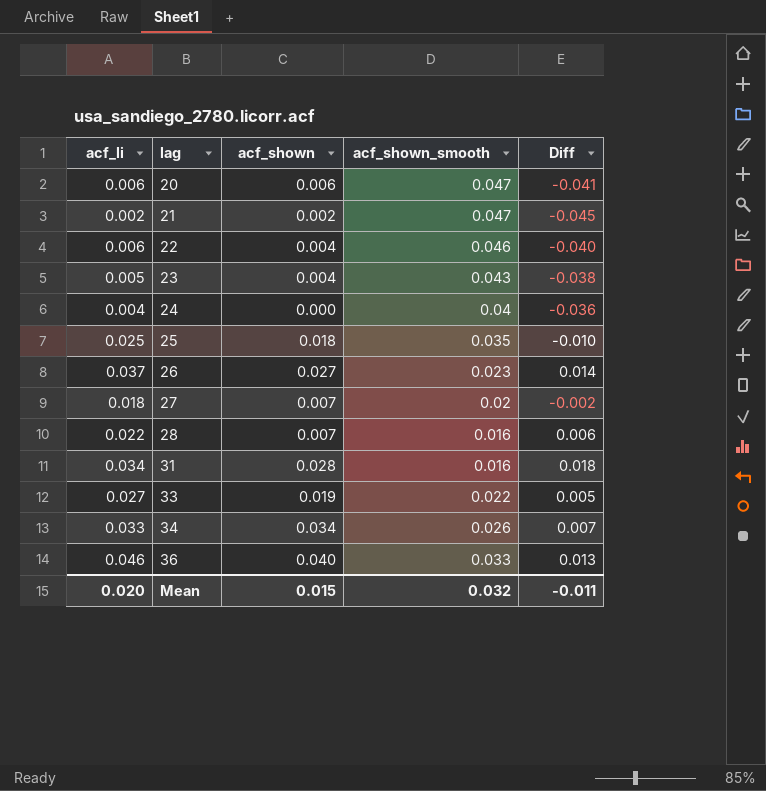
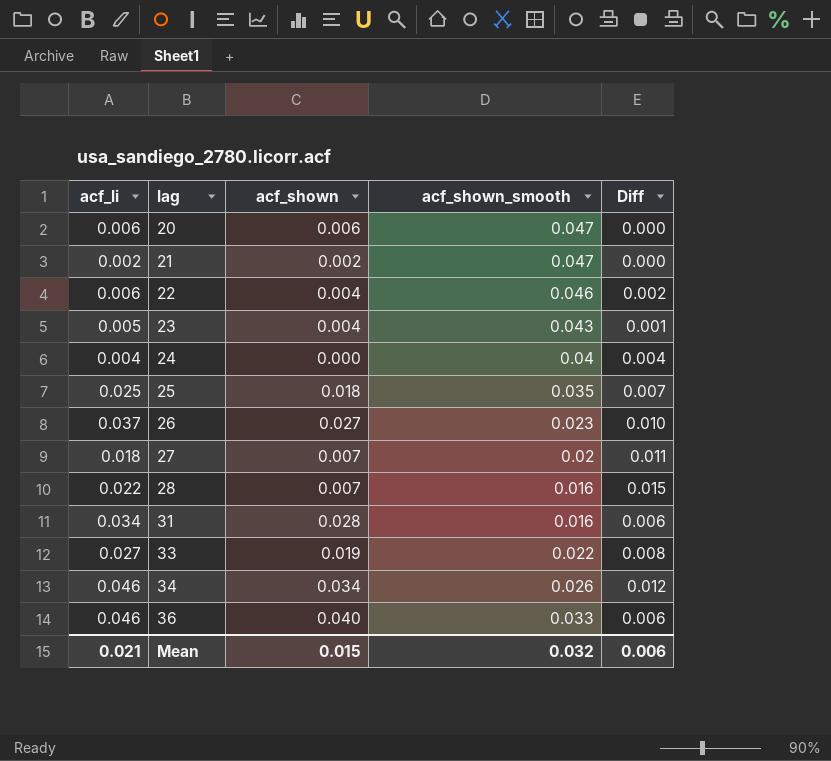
column Diff | formula: [acf_li] - [acf_shown_smooth] -> [acf_li] - [acf_shown]
34 | acf_li: 0.033 -> 0.046
Mean | acf_li: 0.020 -> 0.021
Mean | Diff: -0.011 -> 0.006

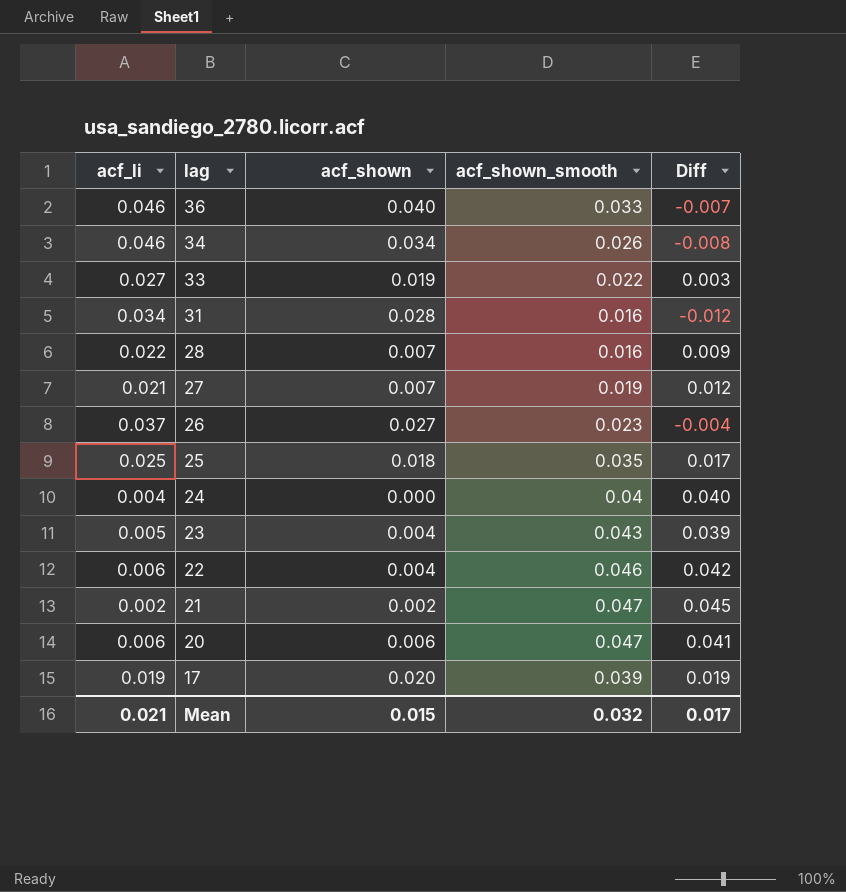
row order: lag ascending -> lag descending
column Diff | formula: [acf_li] - [acf_shown] -> [acf_shown_smooth] - [acf_shown]
27 | acf_li: 0.018 -> 0.021
27 | acf_shown_smooth: 0.02 -> 0.019
row 17: none -> 0.019 | 0.020 | 0.039 | 0.019
Mean | Diff: 0.006 -> 0.017

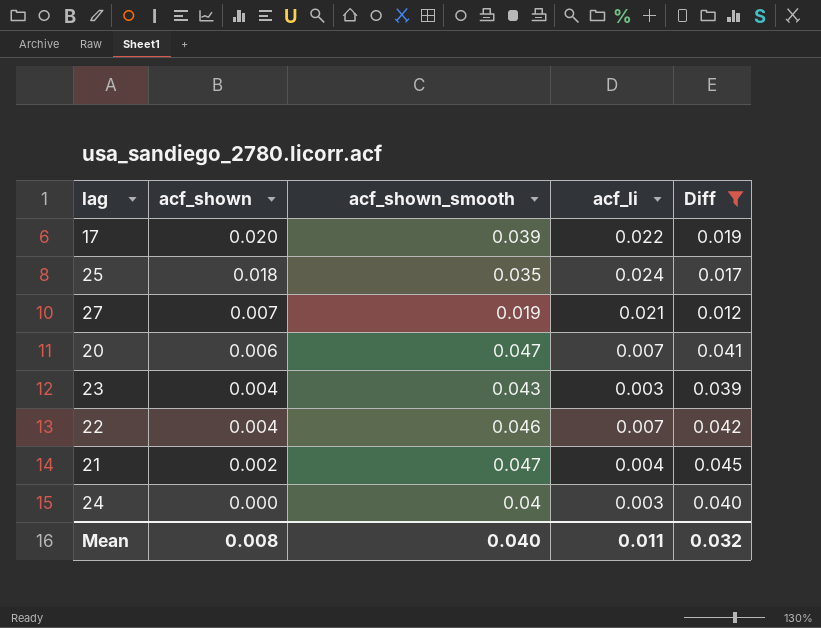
filter: none -> Diff >= 0.012
row order: lag descending -> acf_shown descending
column acf_li | position: 1 -> 4
17 | acf_li: 0.019 -> 0.022
25 | acf_li: 0.025 -> 0.024
20 | acf_li: 0.006 -> 0.007
23 | acf_li: 0.005 -> 0.003
22 | acf_li: 0.006 -> 0.007
21 | acf_li: 0.002 -> 0.004
24 | acf_li: 0.004 -> 0.003
Mean | acf_shown: 0.015 -> 0.008
Mean | acf_shown_smooth: 0.032 -> 0.040
Mean | acf_li: 0.021 -> 0.011
Mean | Diff: 0.017 -> 0.032

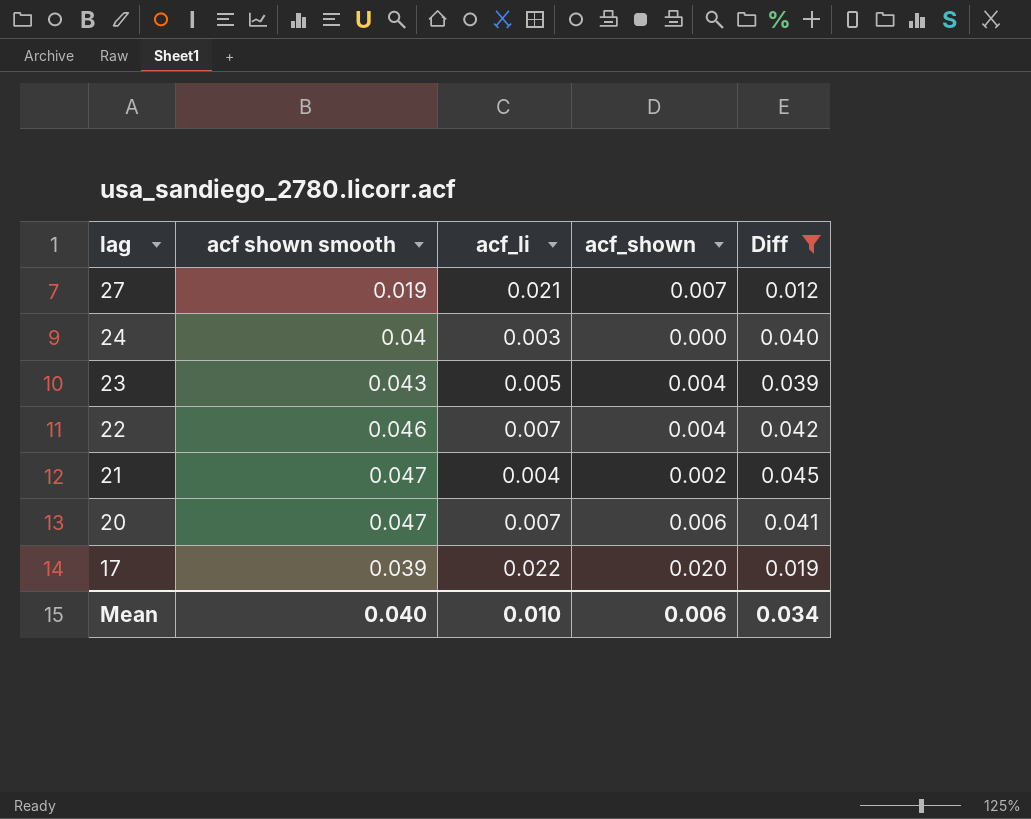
row order: acf_shown descending -> lag descending
column name: acf_shown_smooth -> acf shown smooth
column acf_shown | position: 2 -> 4
row 25: 0.018 | 0.035 | 0.024 | 0.017 -> none
23 | acf_li: 0.003 -> 0.005
Mean | acf_li: 0.011 -> 0.010
Mean | acf_shown: 0.008 -> 0.006
Mean | Diff: 0.032 -> 0.034

